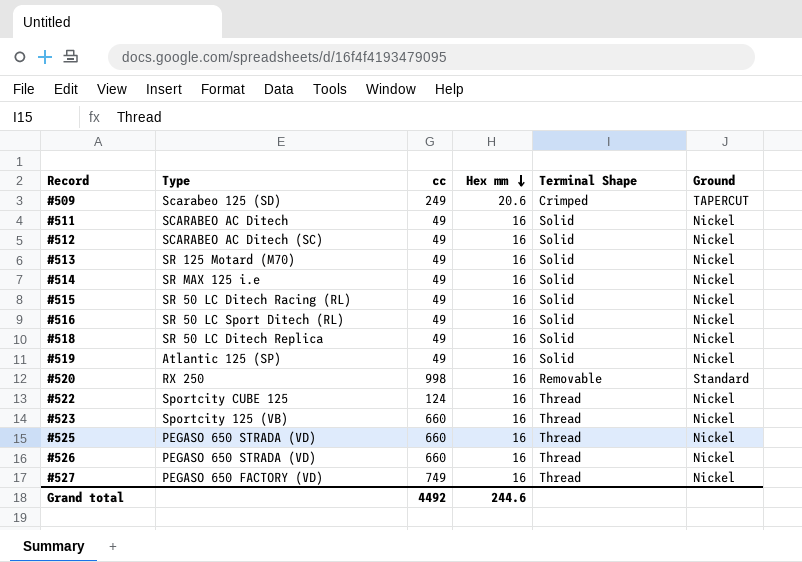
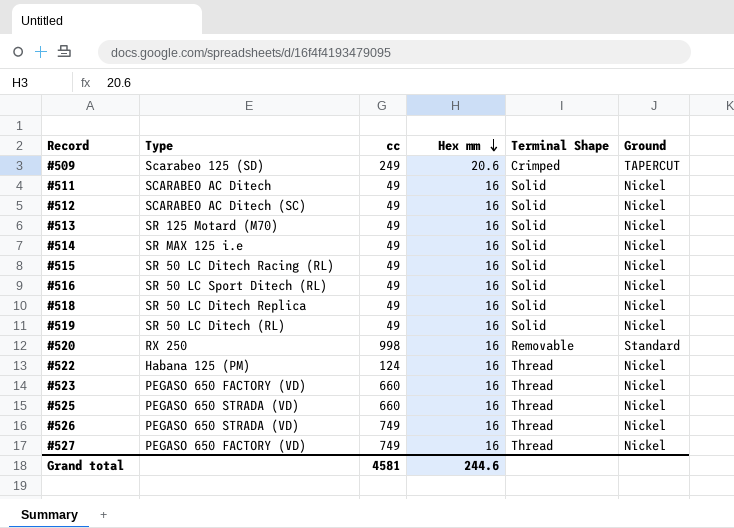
#519 | Type: Atlantic 125 (SP) -> SR 50 LC Ditech (RL)
#522 | Type: Sportcity CUBE 125 -> Habana 125 (PM)
#523 | Type: Sportcity 125 (VB) -> PEGASO 650 FACTORY (VD)
#526 | cc: 660 -> 749
Grand total | cc: 4492 -> 4581

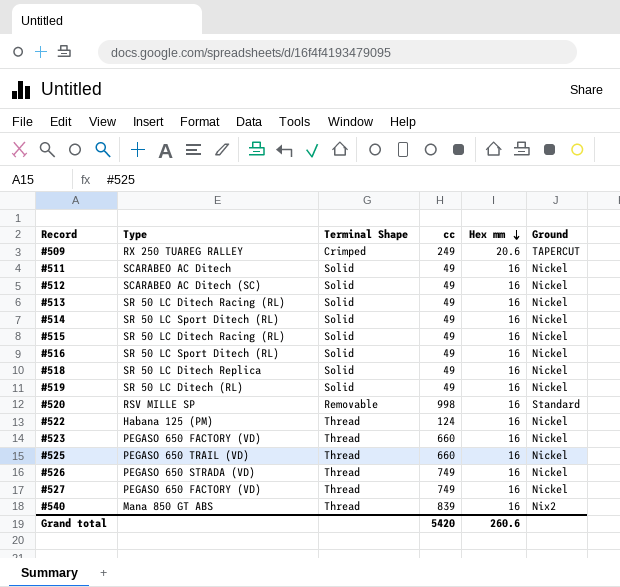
column Terminal Shape | position: 5 -> 3
#509 | Type: Scarabeo 125 (SD) -> RX 250 TUAREG RALLEY
#513 | Type: SR 125 Motard (M70) -> SR 50 LC Ditech Racing (RL)
#514 | Type: SR MAX 125 i.e -> SR 50 LC Sport Ditech (RL)
#520 | Type: RX 250 -> RSV MILLE SP
#525 | Type: PEGASO 650 STRADA (VD) -> PEGASO 650 TRAIL (VD)
row #540: none -> Mana 850 GT ABS | Thread | 839 | 16 | Nix2
Grand total | cc: 4581 -> 5420
Grand total | Hex mm: 244.6 -> 260.6

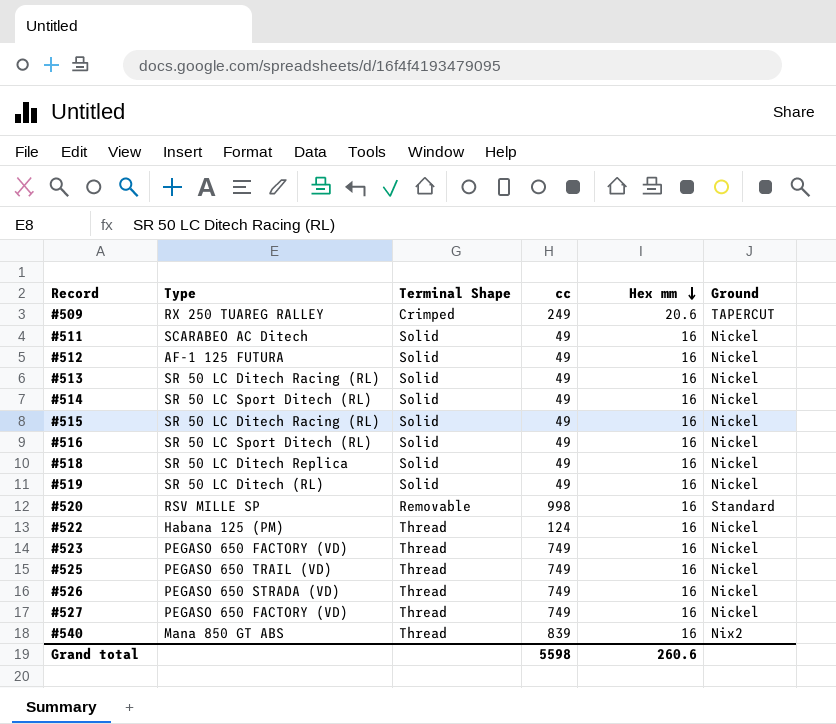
#512 | Type: SCARABEO AC Ditech (SC) -> AF-1 125 FUTURA
#523 | cc: 660 -> 749
#525 | cc: 660 -> 749
Grand total | cc: 5420 -> 5598

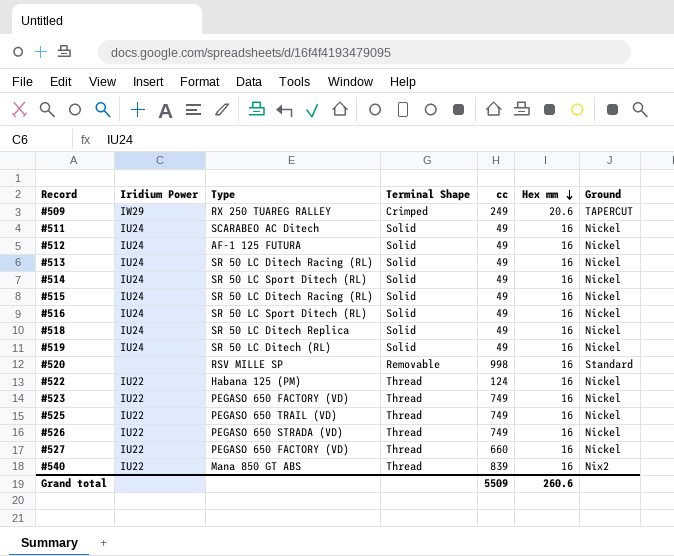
column Iridium Power | position: none -> 2
#527 | cc: 749 -> 660
Grand total | cc: 5598 -> 5509

